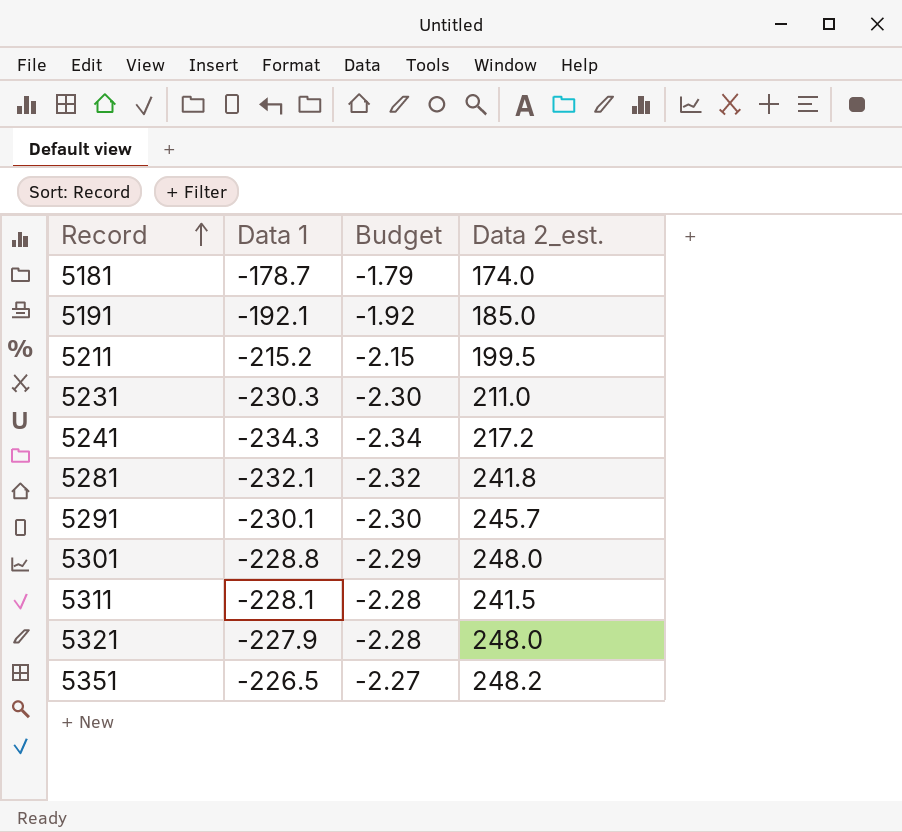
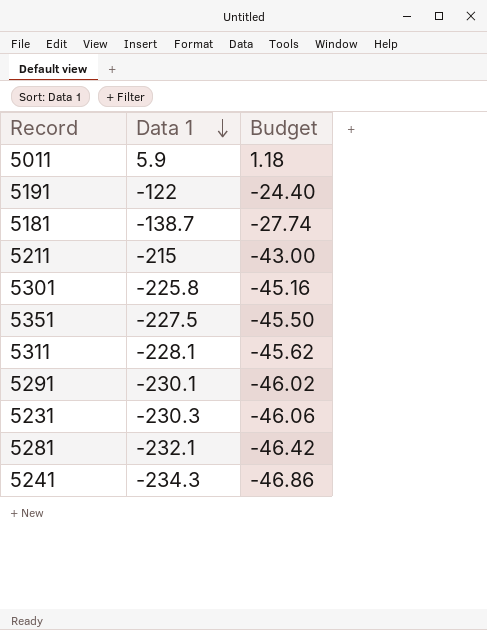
row order: Record ascending -> Data 1 descending
column Data 2_est. | position: 4 -> none
column Budget | formula: [Data 1] * 0.01 -> [Data 1] * 0.2
row 5321: -227.9 | -2.28 | 248.0 -> none
row 5011: none -> 5.9 | 1.18
5191 | Data 1: -192.1 -> -122
5181 | Data 1: -178.7 -> -138.7
5211 | Data 1: -215.2 -> -215
5301 | Data 1: -228.8 -> -225.8
5351 | Data 1: -226.5 -> -227.5

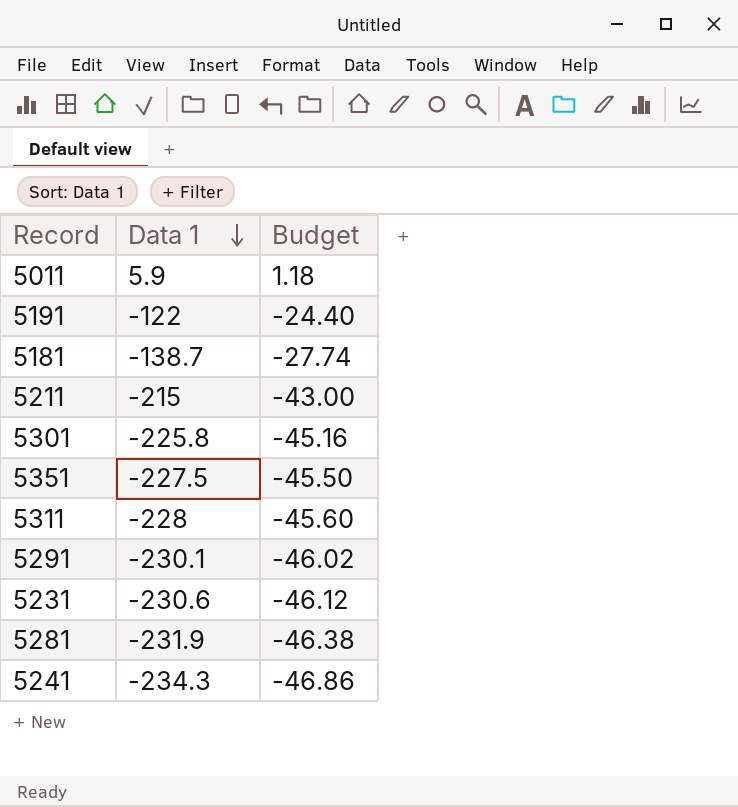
5311 | Data 1: -228.1 -> -228
5311 | Budget: -45.62 -> -45.60
5231 | Data 1: -230.3 -> -230.6
5231 | Budget: -46.06 -> -46.12
5281 | Data 1: -232.1 -> -231.9
5281 | Budget: -46.42 -> -46.38

